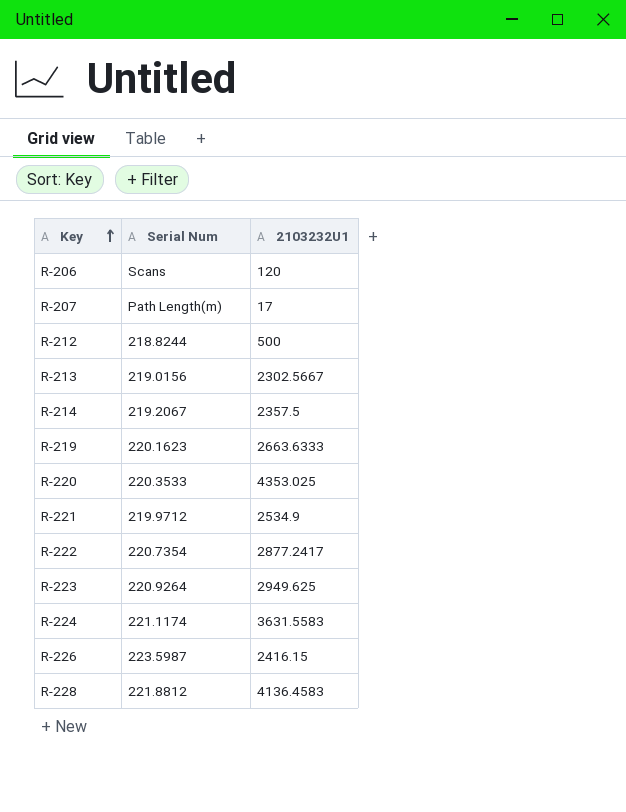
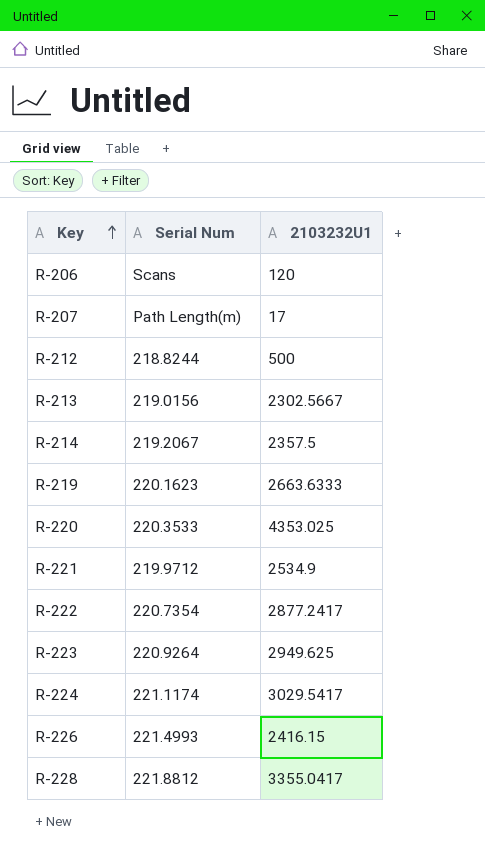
R-224 | 2103232U1: 3631.5583 -> 3029.5417
R-226 | Serial Num: 223.5987 -> 221.4993
R-228 | 2103232U1: 4136.4583 -> 3355.0417

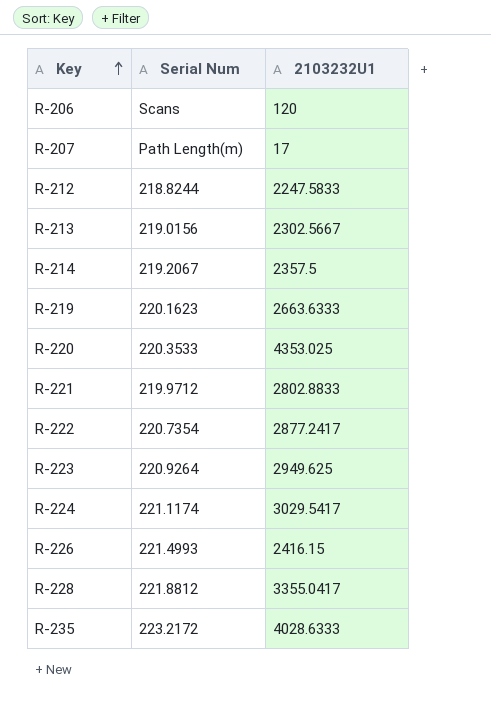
R-212 | 2103232U1: 500 -> 2247.5833
R-221 | 2103232U1: 2534.9 -> 2802.8833
row R-235: none -> 223.2172 | 4028.6333

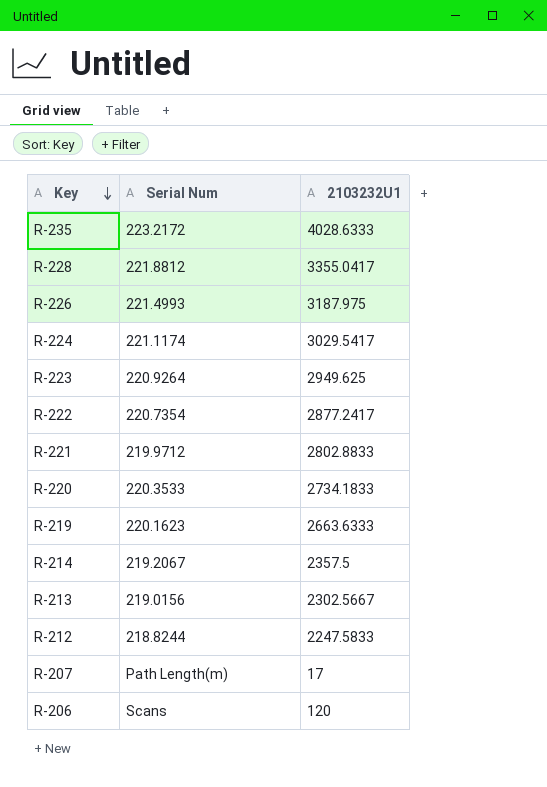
row order: Key ascending -> Key descending
R-226 | 2103232U1: 2416.15 -> 3187.975
R-220 | 2103232U1: 4353.025 -> 2734.1833

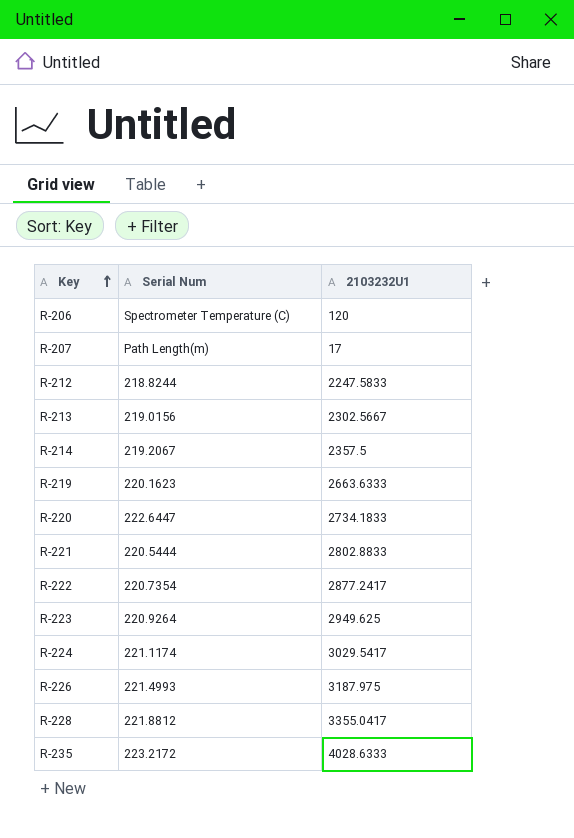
row order: Key descending -> Key ascending
R-206 | Serial Num: Scans -> Spectrometer Temperature (C)
R-220 | Serial Num: 220.3533 -> 222.6447
R-221 | Serial Num: 219.9712 -> 220.5444

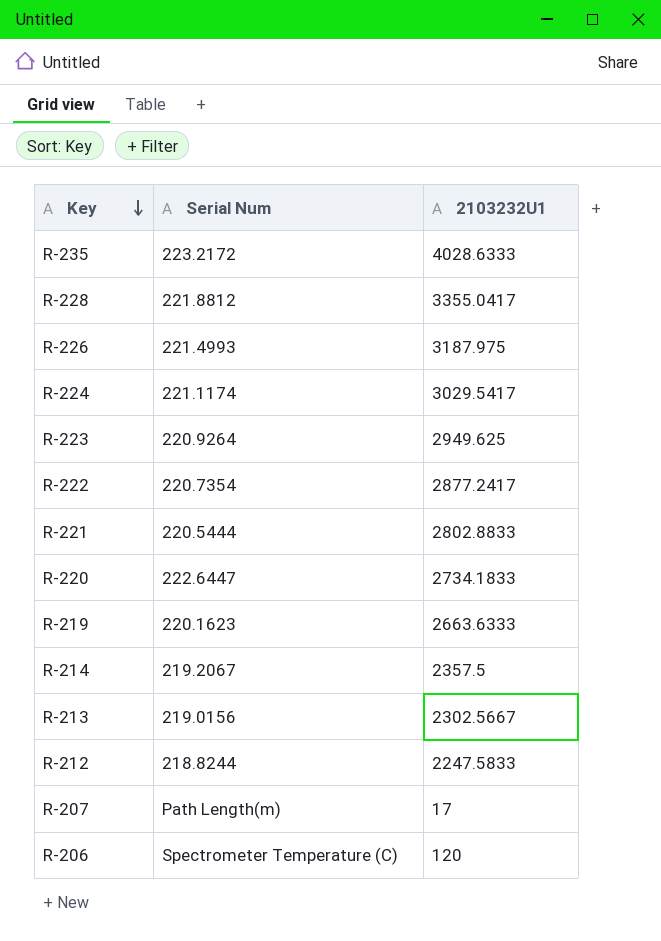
row order: Key ascending -> Key descending

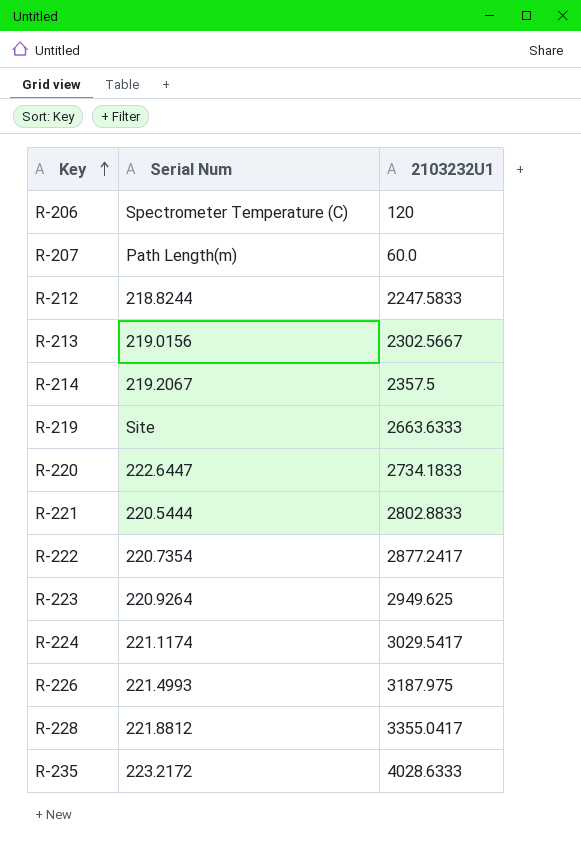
row order: Key descending -> Key ascending
R-207 | 2103232U1: 17 -> 60.0
R-219 | Serial Num: 220.1623 -> Site

